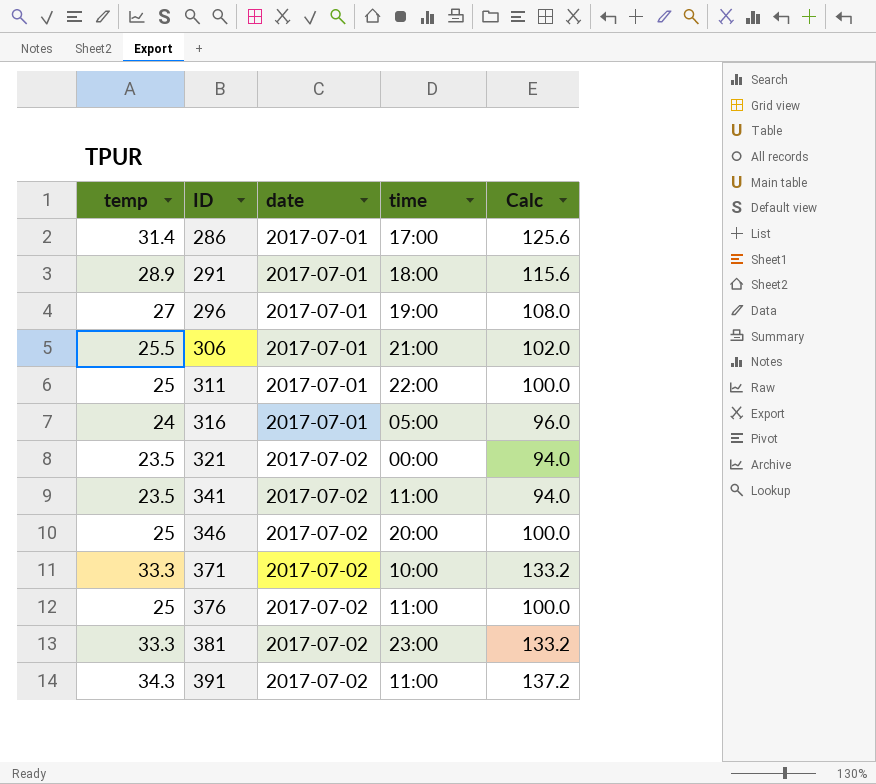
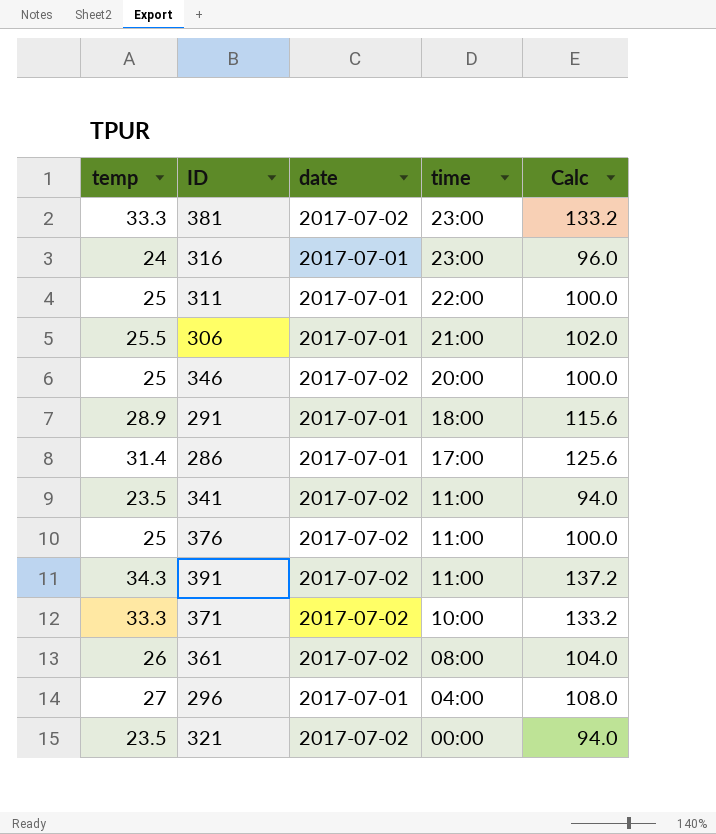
row order: ID ascending -> time descending
316 | time: 05:00 -> 23:00
row 361: none -> 26 | 2017-07-02 | 08:00 | 104.0
296 | time: 19:00 -> 04:00

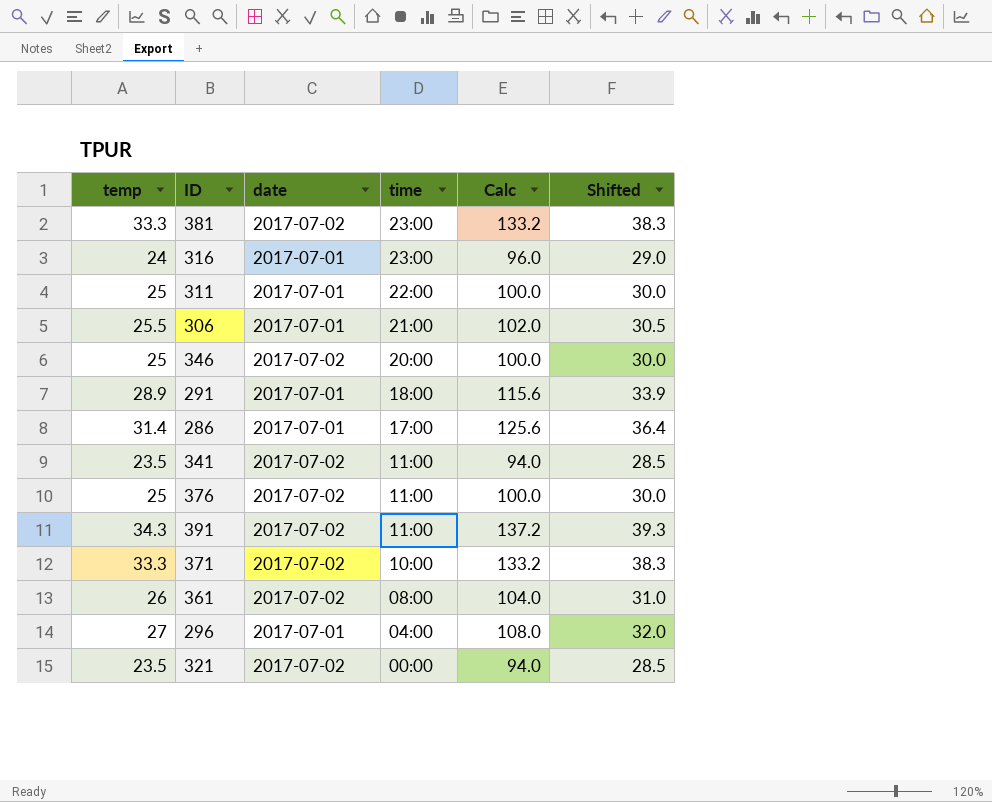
column Shifted | formula: none -> [temp] + 5

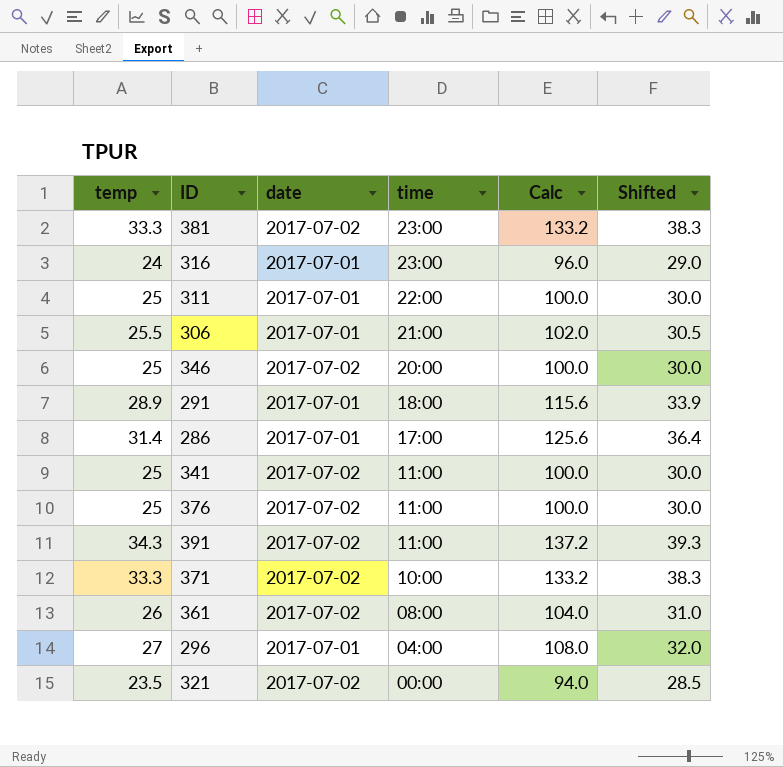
341 | temp: 23.5 -> 25
341 | Calc: 94.0 -> 100.0
341 | Shifted: 28.5 -> 30.0

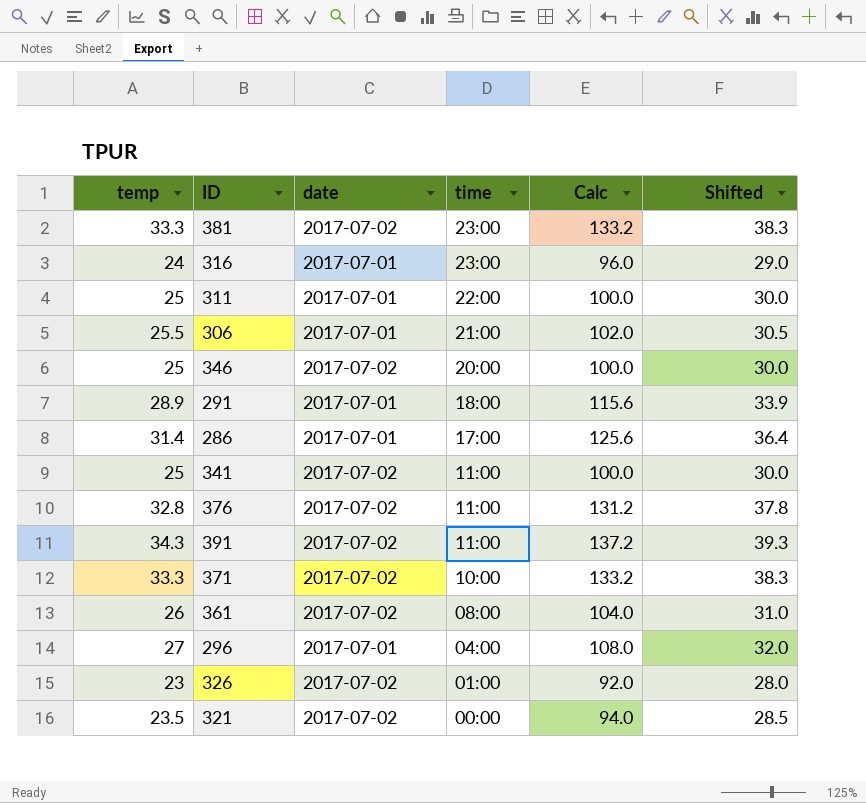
376 | temp: 25 -> 32.8
376 | Calc: 100.0 -> 131.2
376 | Shifted: 30.0 -> 37.8
row 326: none -> 23 | 2017-07-02 | 01:00 | 92.0 | 28.0

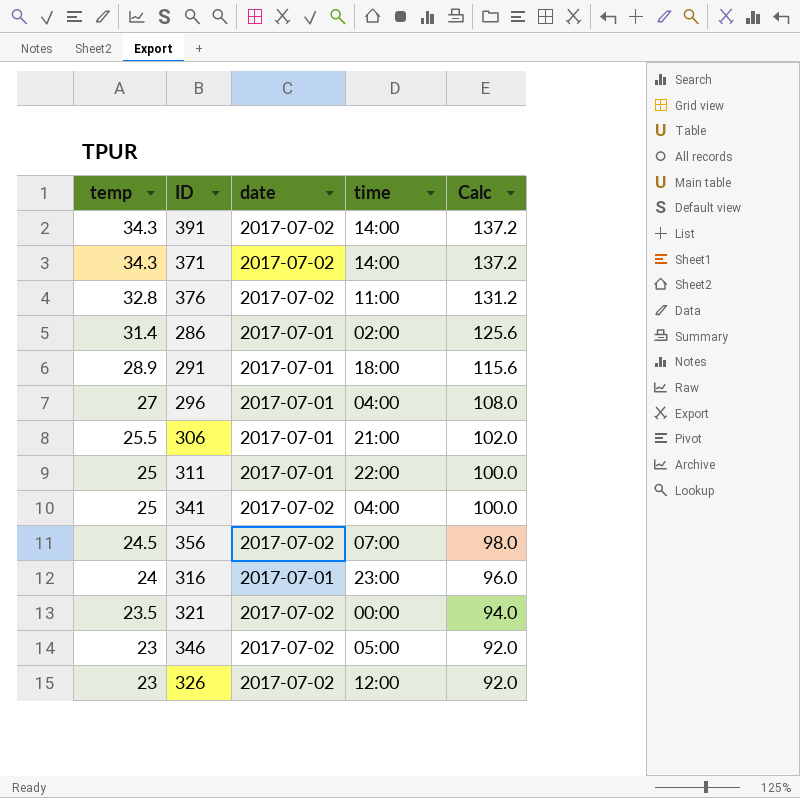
row order: time descending -> temp descending
column Shifted | formula: [temp] + 5 -> none
row 381: 33.3 | 2017-07-02 | 23:00 | 133.2 | 38.3 -> none
row 361: 26 | 2017-07-02 | 08:00 | 104.0 | 31.0 -> none
391 | time: 11:00 -> 14:00
371 | temp: 33.3 -> 34.3
371 | time: 10:00 -> 14:00
371 | Calc: 133.2 -> 137.2
286 | time: 17:00 -> 02:00
341 | time: 11:00 -> 04:00
row 356: none -> 24.5 | 2017-07-02 | 07:00 | 98.0
346 | temp: 25 -> 23
346 | time: 20:00 -> 05:00
346 | Calc: 100.0 -> 92.0
326 | time: 01:00 -> 12:00

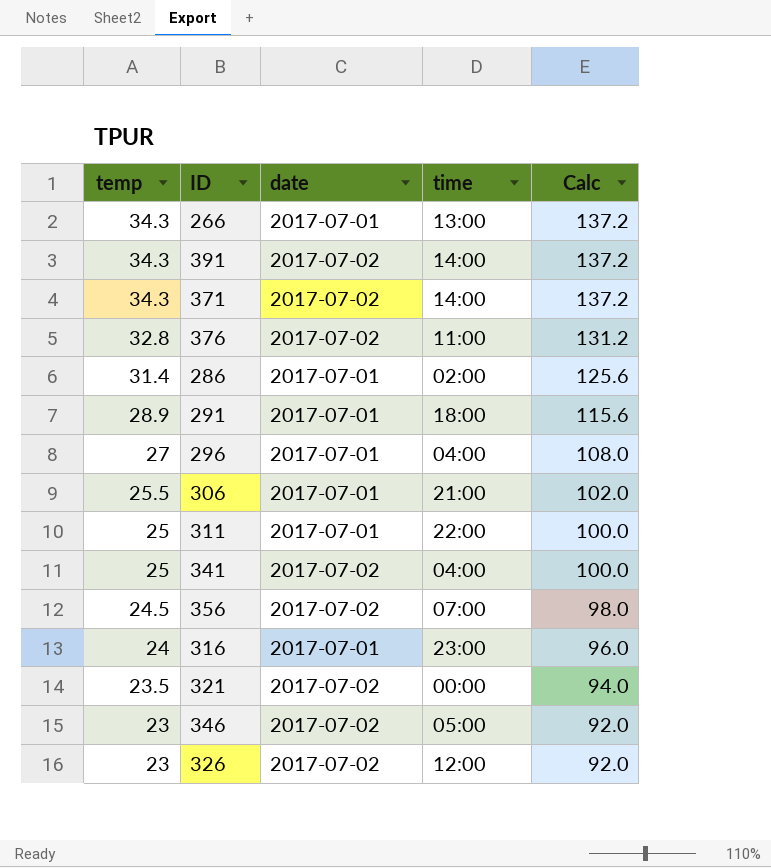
row 266: none -> 34.3 | 2017-07-01 | 13:00 | 137.2

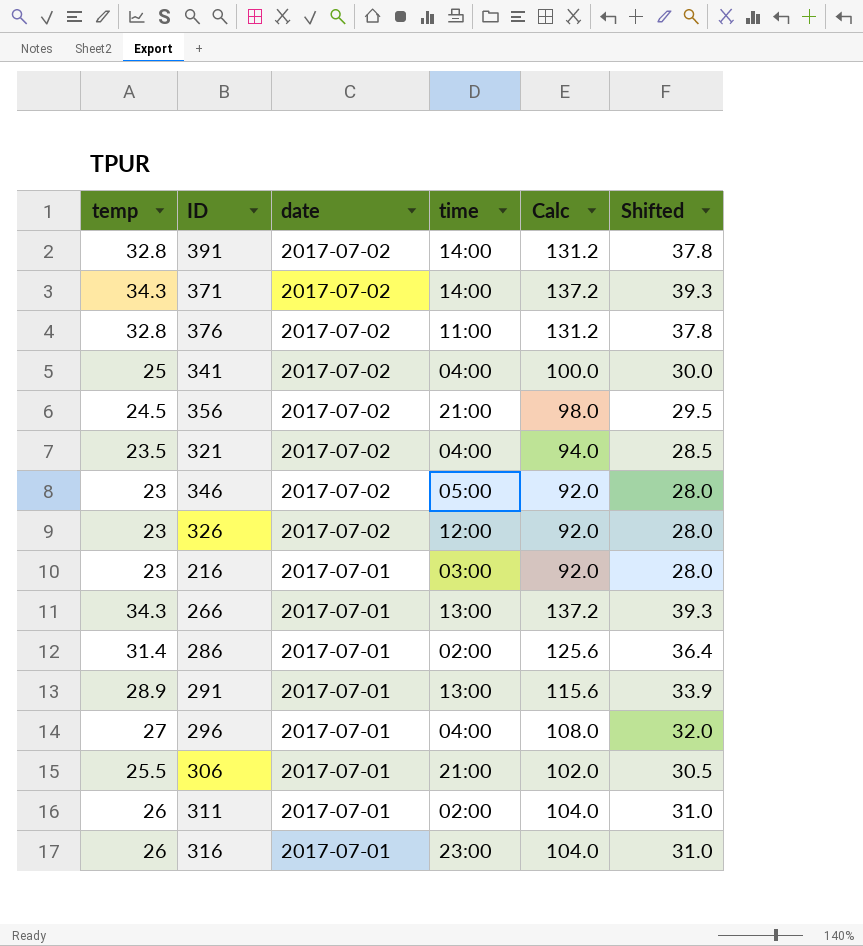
row order: temp descending -> date descending
column Shifted | formula: none -> [temp] + 5
391 | temp: 34.3 -> 32.8
391 | Calc: 137.2 -> 131.2
356 | time: 07:00 -> 21:00
321 | time: 00:00 -> 04:00
row 216: none -> 23 | 2017-07-01 | 03:00 | 92.0 | 28.0
291 | time: 18:00 -> 13:00
311 | temp: 25 -> 26
311 | time: 22:00 -> 02:00
311 | Calc: 100.0 -> 104.0
316 | temp: 24 -> 26
316 | Calc: 96.0 -> 104.0

